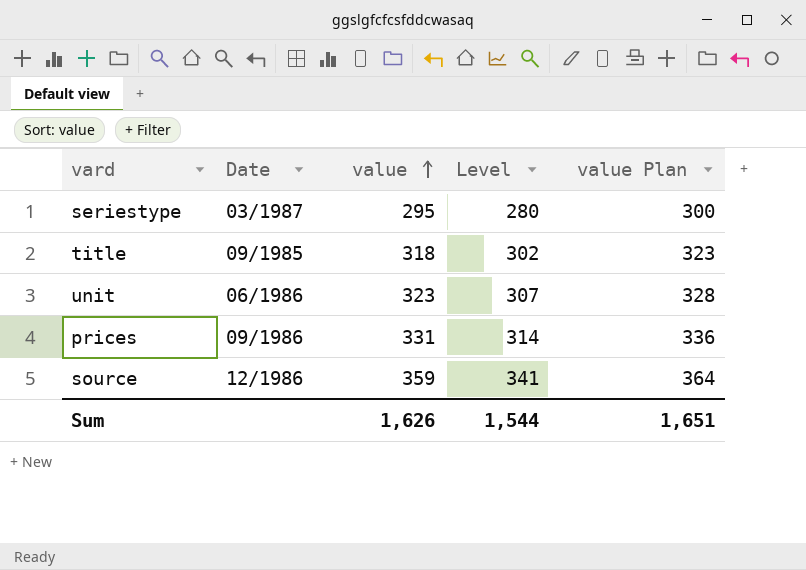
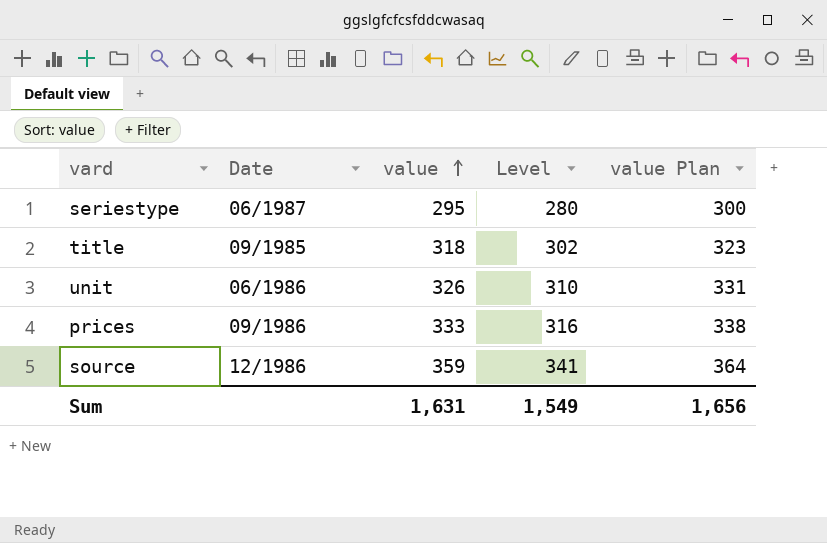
seriestype | Date: 03/1987 -> 06/1987
unit | value: 323 -> 326
unit | Level: 307 -> 310
unit | value Plan: 328 -> 331
prices | value: 331 -> 333
prices | Level: 314 -> 316
prices | value Plan: 336 -> 338
Sum | value: 1,626 -> 1,631
Sum | Level: 1,544 -> 1,549
Sum | value Plan: 1,651 -> 1,656

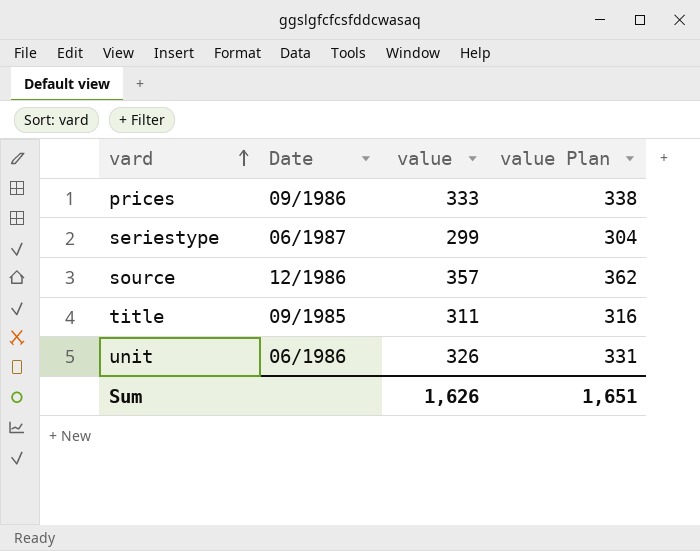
row order: value ascending -> vard ascending
column Level | formula: [value] * 0.95 -> none
seriestype | value: 295 -> 299
seriestype | value Plan: 300 -> 304
source | value: 359 -> 357
source | value Plan: 364 -> 362
title | value: 318 -> 311
title | value Plan: 323 -> 316
Sum | value: 1,631 -> 1,626
Sum | value Plan: 1,656 -> 1,651

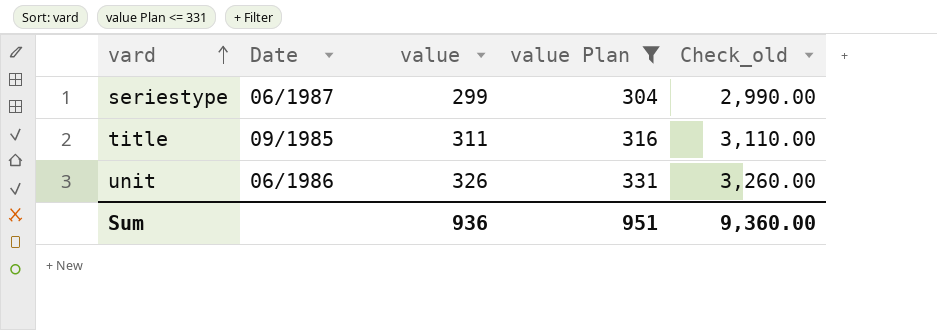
filter: none -> value Plan <= 331
column Check_old | formula: none -> [value] * 10
Sum | value: 1,626 -> 936
Sum | value Plan: 1,651 -> 951

